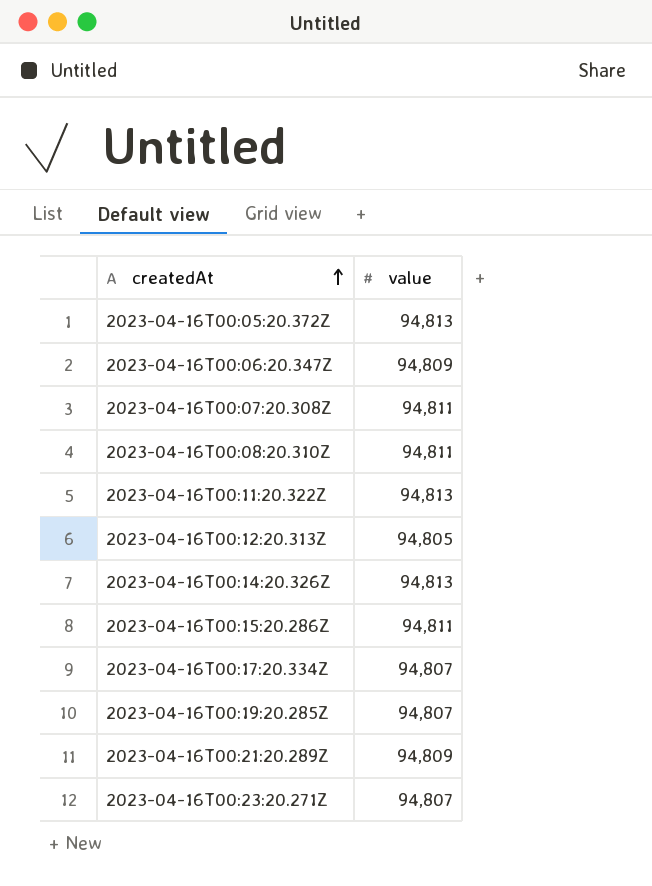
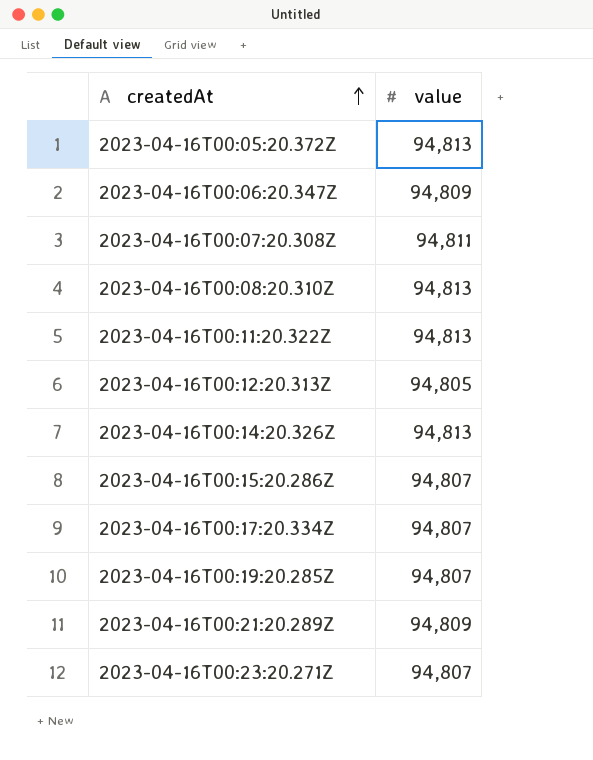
2023-04-16T00:08:20.310Z | value: 94,811 -> 94,813
2023-04-16T00:15:20.286Z | value: 94,811 -> 94,807

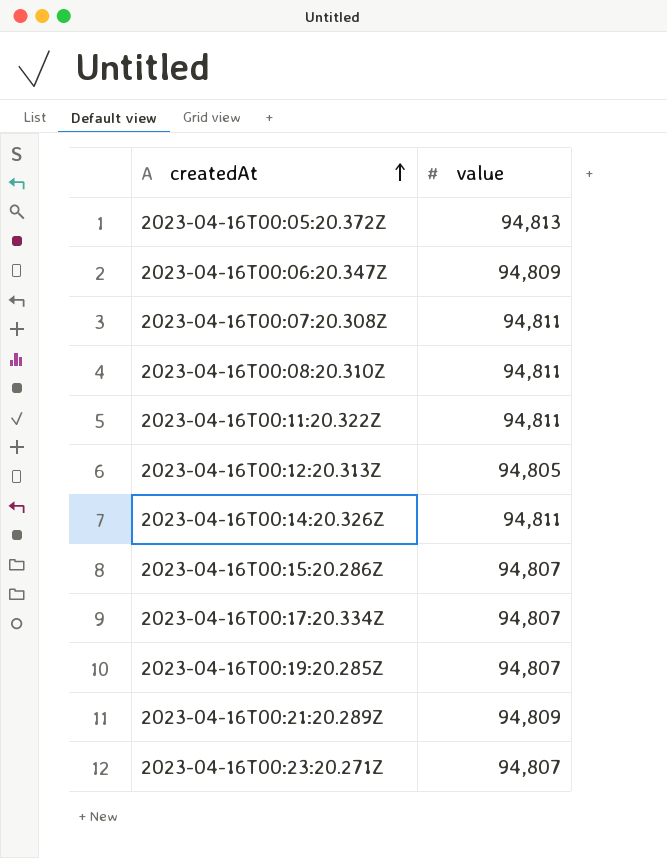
2023-04-16T00:08:20.310Z | value: 94,813 -> 94,811
2023-04-16T00:11:20.322Z | value: 94,813 -> 94,811
2023-04-16T00:14:20.326Z | value: 94,813 -> 94,811

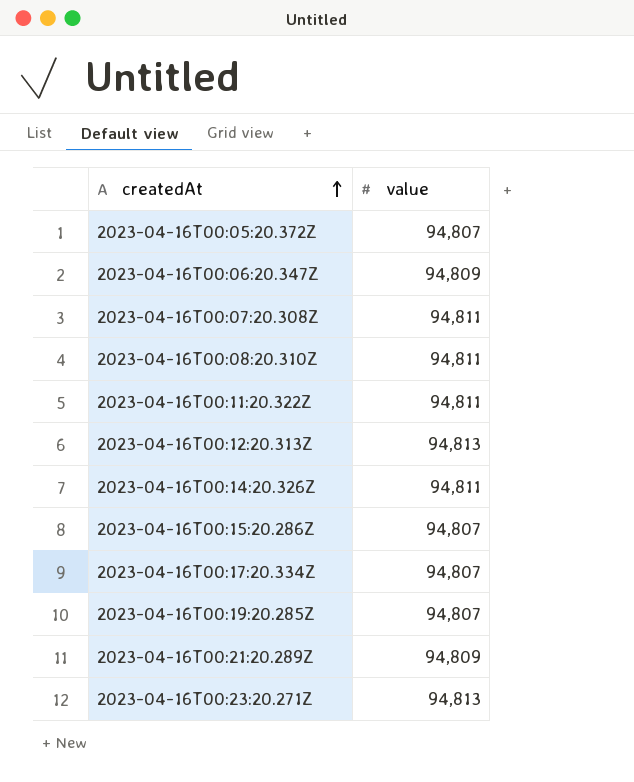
2023-04-16T00:05:20.372Z | value: 94,813 -> 94,807
2023-04-16T00:12:20.313Z | value: 94,805 -> 94,813
2023-04-16T00:23:20.271Z | value: 94,807 -> 94,813

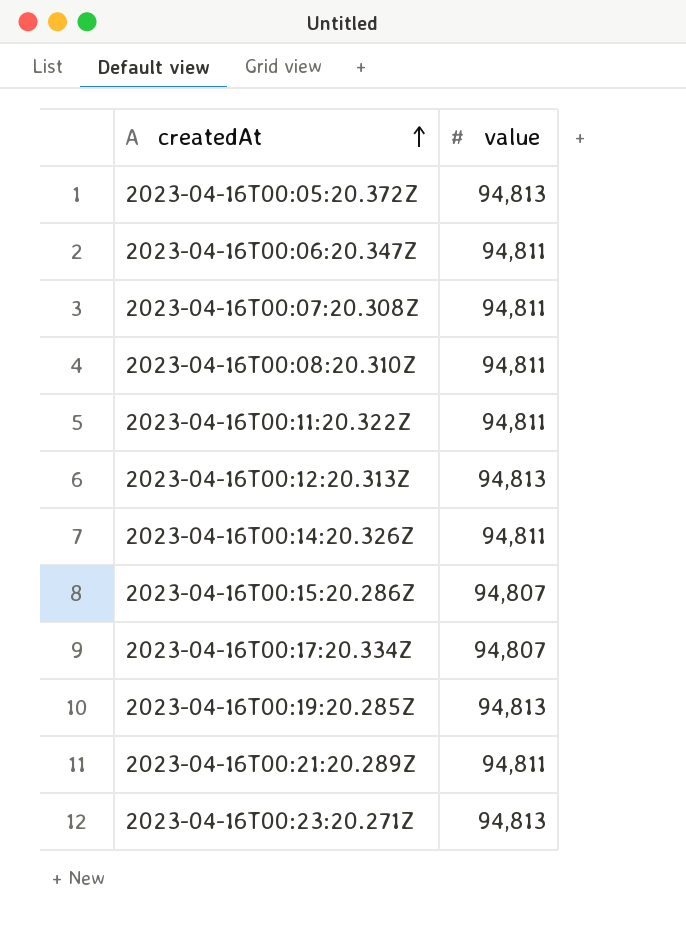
2023-04-16T00:05:20.372Z | value: 94,807 -> 94,813
2023-04-16T00:06:20.347Z | value: 94,809 -> 94,811
2023-04-16T00:19:20.285Z | value: 94,807 -> 94,813
2023-04-16T00:21:20.289Z | value: 94,809 -> 94,811

